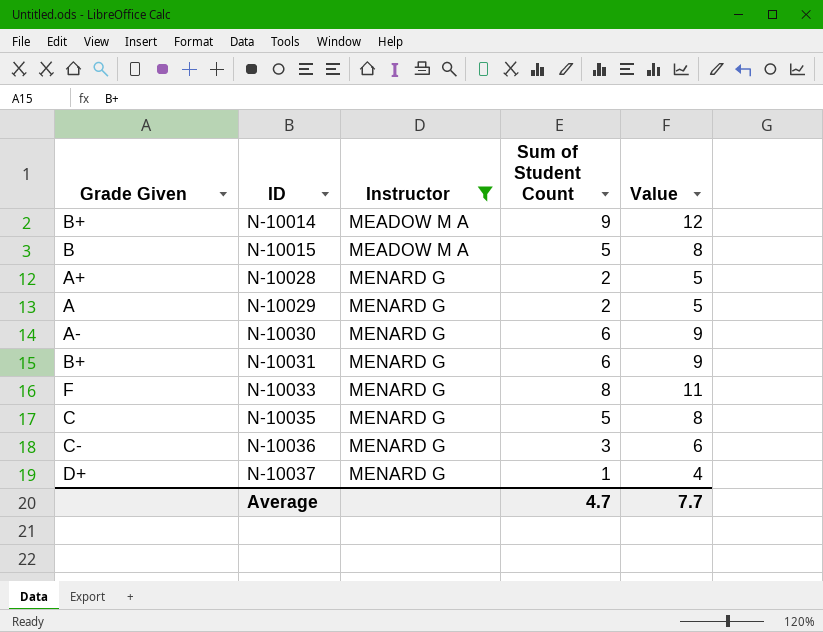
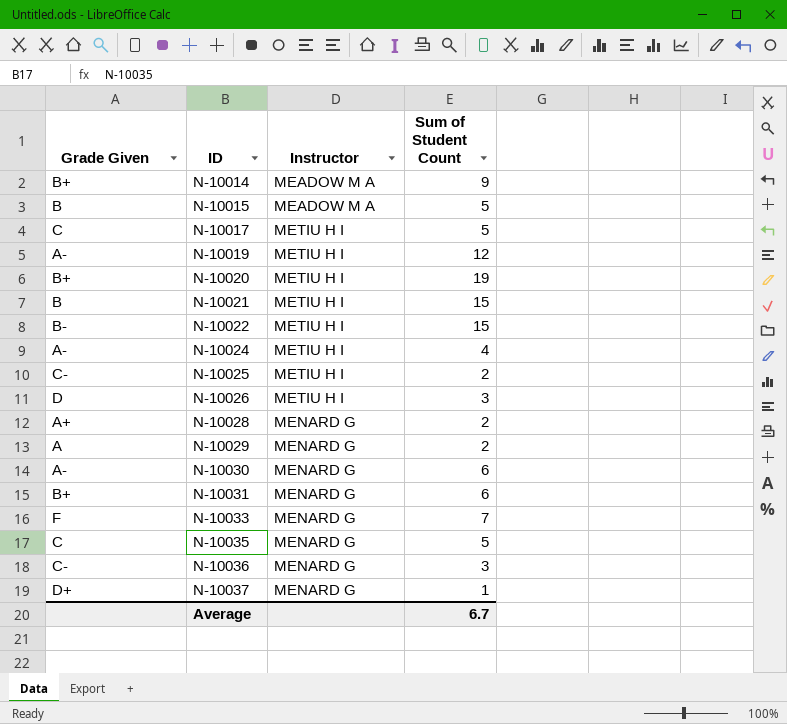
filter: Instructor != METIU H I -> none
column Value | formula: [Sum of Student Count] + 3 -> none
N-10033 | Sum of Student Count: 8 -> 7
Average | Sum of Student Count: 4.7 -> 6.7

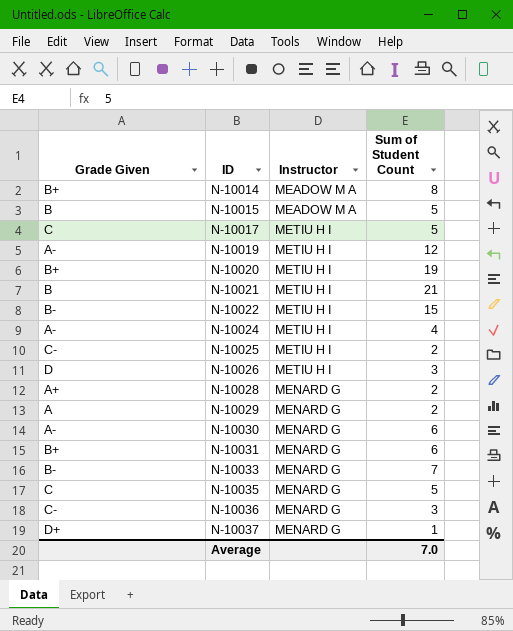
N-10014 | Sum of Student Count: 9 -> 8
N-10021 | Sum of Student Count: 15 -> 21
N-10033 | Grade Given: F -> B-
Average | Sum of Student Count: 6.7 -> 7.0

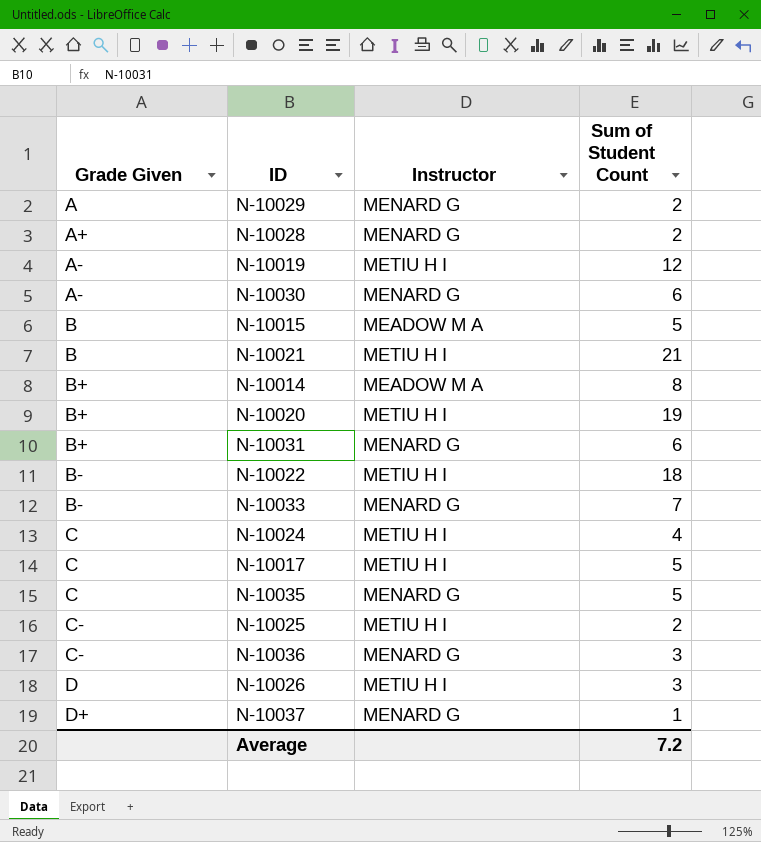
row order: ID ascending -> Grade Given ascending
N-10022 | Sum of Student Count: 15 -> 18
N-10024 | Grade Given: A- -> C
Average | Sum of Student Count: 7.0 -> 7.2

